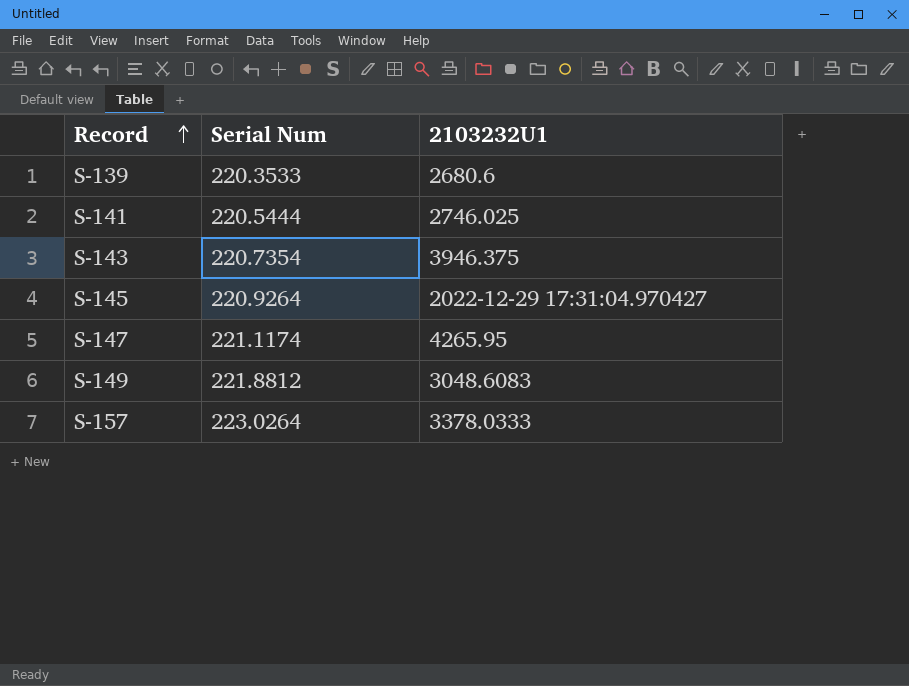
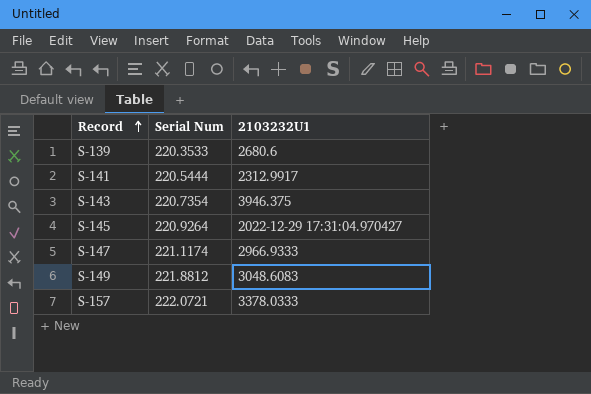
S-141 | 2103232U1: 2746.025 -> 2312.9917
S-147 | 2103232U1: 4265.95 -> 2966.9333
S-157 | Serial Num: 223.0264 -> 222.0721

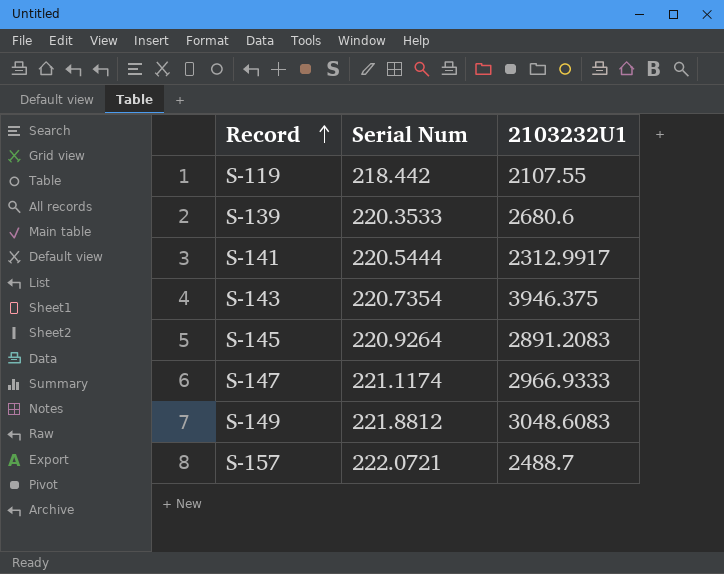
row S-119: none -> 218.442 | 2107.55
S-145 | 2103232U1: 2022-12-29 17:31:04.970427 -> 2891.2083
S-157 | 2103232U1: 3378.0333 -> 2488.7

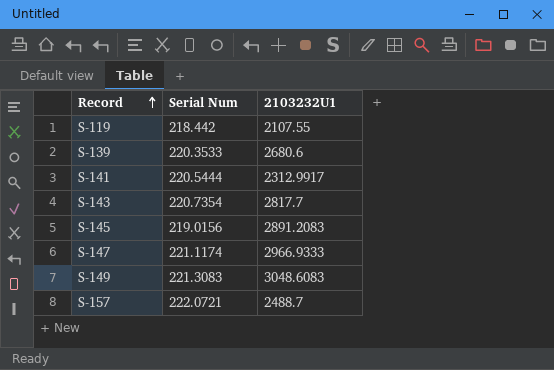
S-143 | 2103232U1: 3946.375 -> 2817.7
S-145 | Serial Num: 220.9264 -> 219.0156
S-149 | Serial Num: 221.8812 -> 221.3083

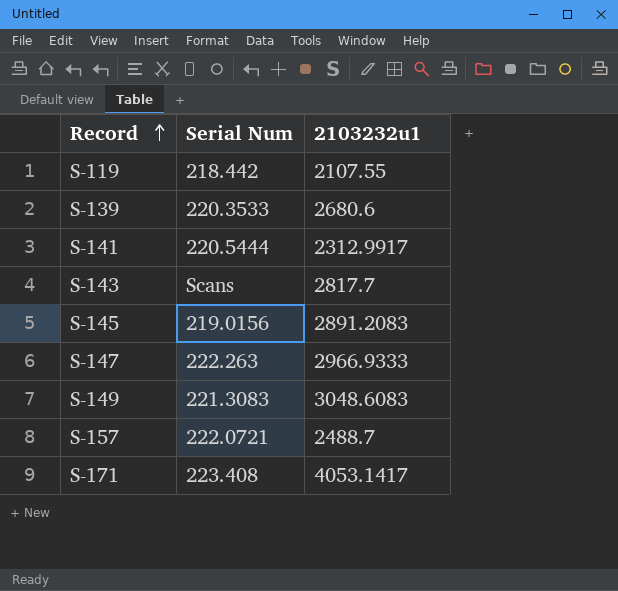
column name: 2103232U1 -> 2103232u1
S-143 | Serial Num: 220.7354 -> Scans
S-147 | Serial Num: 221.1174 -> 222.263
row S-171: none -> 223.408 | 4053.1417

